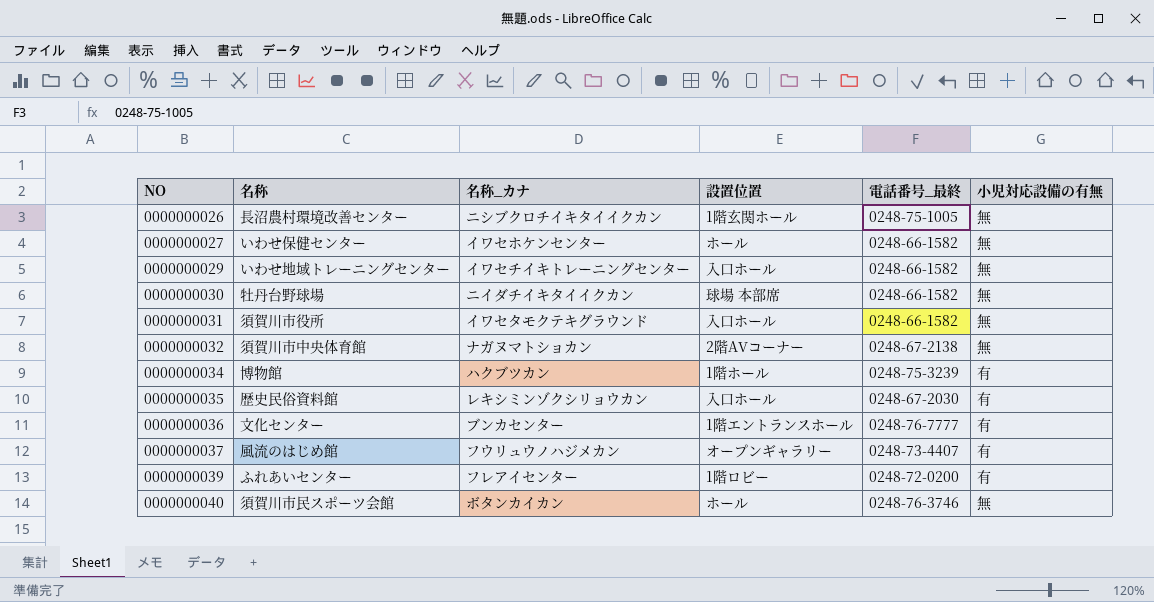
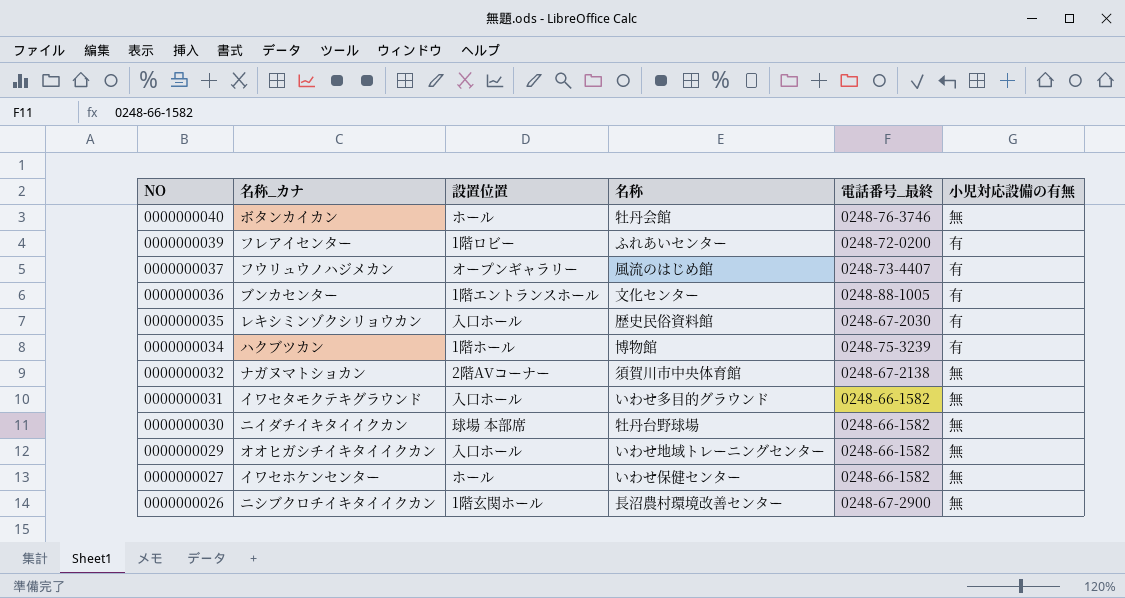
row order: NO ascending -> NO descending
column 名称 | position: 2 -> 4
0000000040 | 名称: 須賀川市民スポーツ会館 -> 牡丹会館
0000000036 | 電話番号_最終: 0248-76-7777 -> 0248-88-1005
0000000031 | 名称: 須賀川市役所 -> いわせ多目的グラウンド
0000000029 | 名称_カナ: イワセチイキトレーニングセンター -> オオヒガシチイキタイイクカン
0000000026 | 電話番号_最終: 0248-75-1005 -> 0248-67-2900

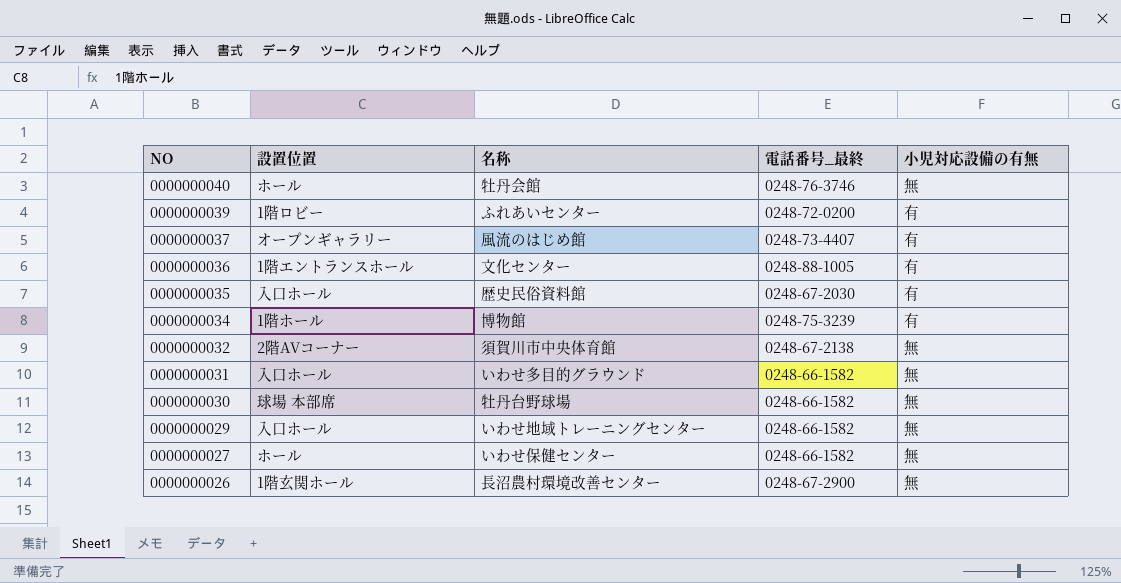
column 名称_カナ | position: 2 -> none

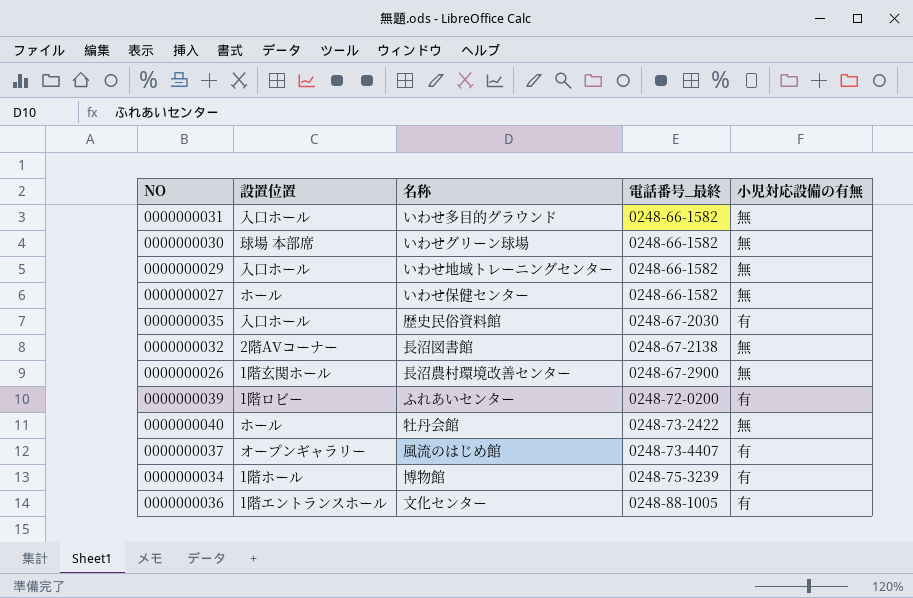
row order: NO descending -> 電話番号_最終 ascending
0000000030 | 名称: 牡丹台野球場 -> いわせグリーン球場
0000000032 | 名称: 須賀川市中央体育館 -> 長沼図書館
0000000040 | 電話番号_最終: 0248-76-3746 -> 0248-73-2422

